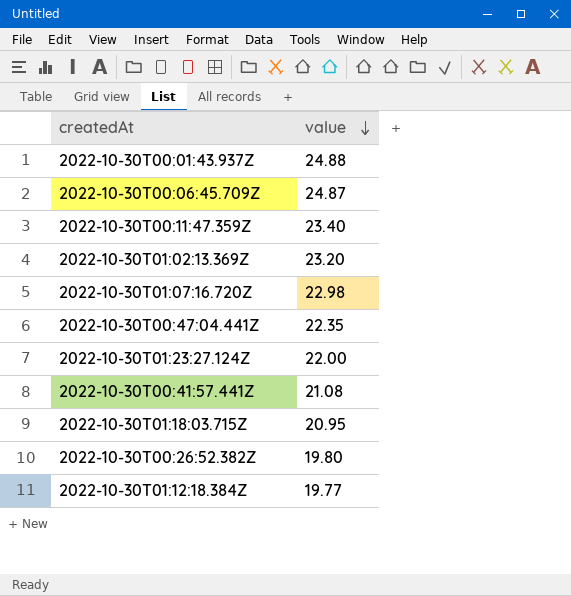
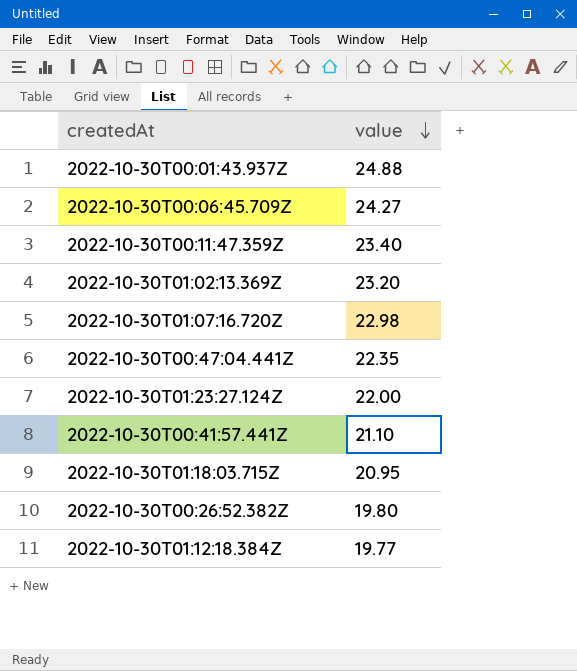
2022-10-30T00:06:45.709Z | value: 24.87 -> 24.27
2022-10-30T00:41:57.441Z | value: 21.08 -> 21.10

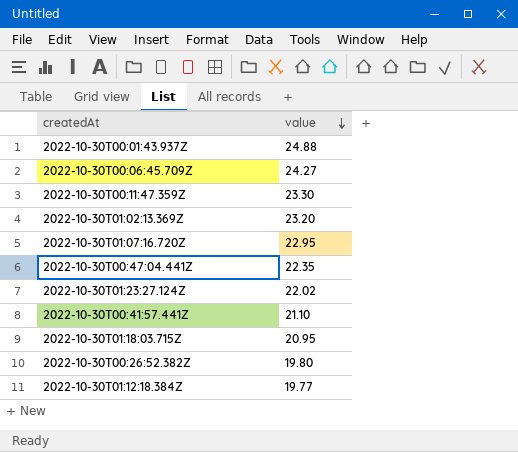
2022-10-30T00:11:47.359Z | value: 23.40 -> 23.30
2022-10-30T01:07:16.720Z | value: 22.98 -> 22.95
2022-10-30T01:23:27.124Z | value: 22.00 -> 22.02

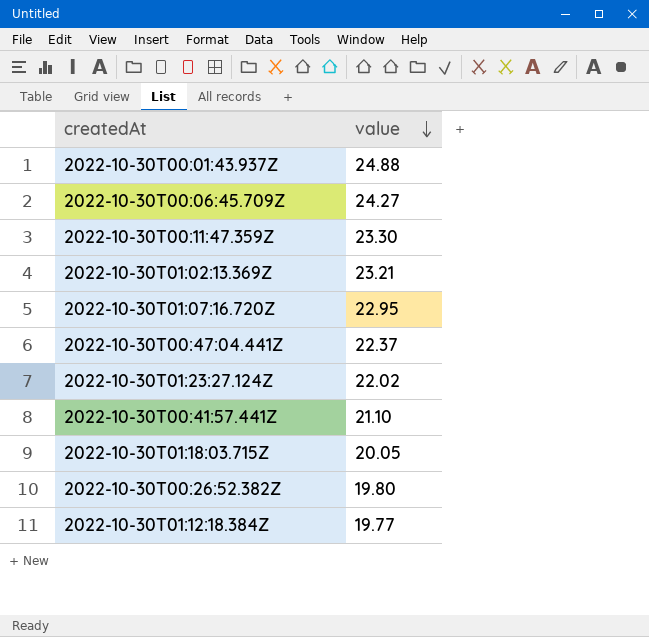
2022-10-30T01:02:13.369Z | value: 23.20 -> 23.21
2022-10-30T00:47:04.441Z | value: 22.35 -> 22.37
2022-10-30T01:18:03.715Z | value: 20.95 -> 20.05

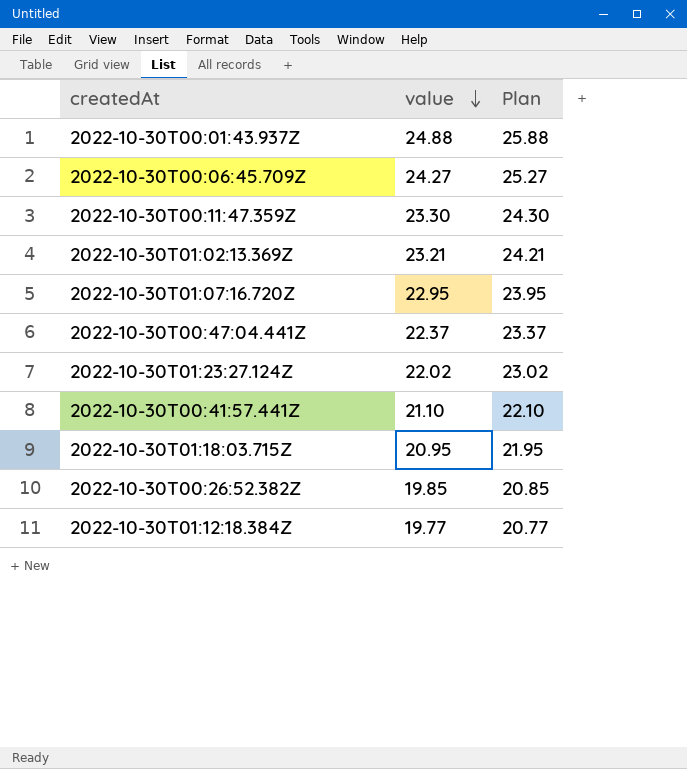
column Plan | formula: none -> [value] + 1
2022-10-30T01:18:03.715Z | value: 20.05 -> 20.95
2022-10-30T00:26:52.382Z | value: 19.80 -> 19.85

